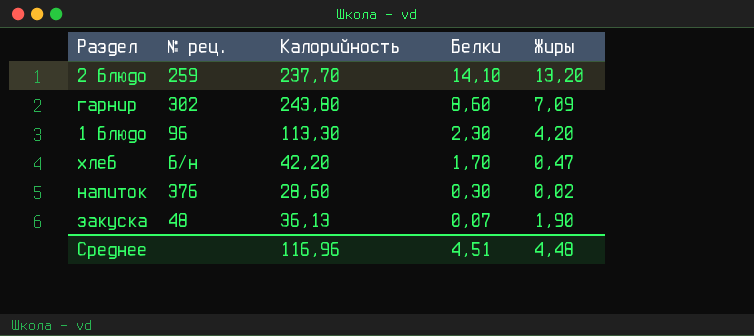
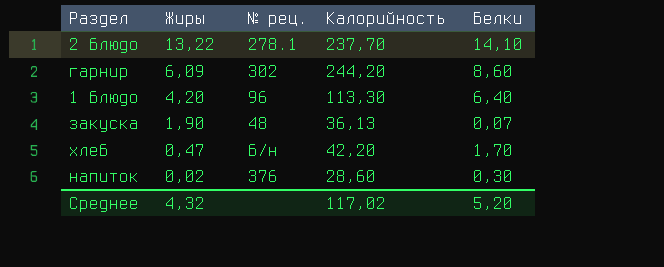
row order: Белки descending -> Жиры descending
column Жиры | position: 5 -> 2
2 блюдо | Жиры: 13,20 -> 13,22
2 блюдо | № рец.: 259 -> 278.1
гарнир | Жиры: 7,09 -> 6,09
гарнир | Калорийность: 243,80 -> 244,20
1 блюдо | Белки: 2,30 -> 6,40
Среднее | Жиры: 4,48 -> 4,32
Среднее | Калорийность: 116,96 -> 117,02
Среднее | Белки: 4,51 -> 5,20

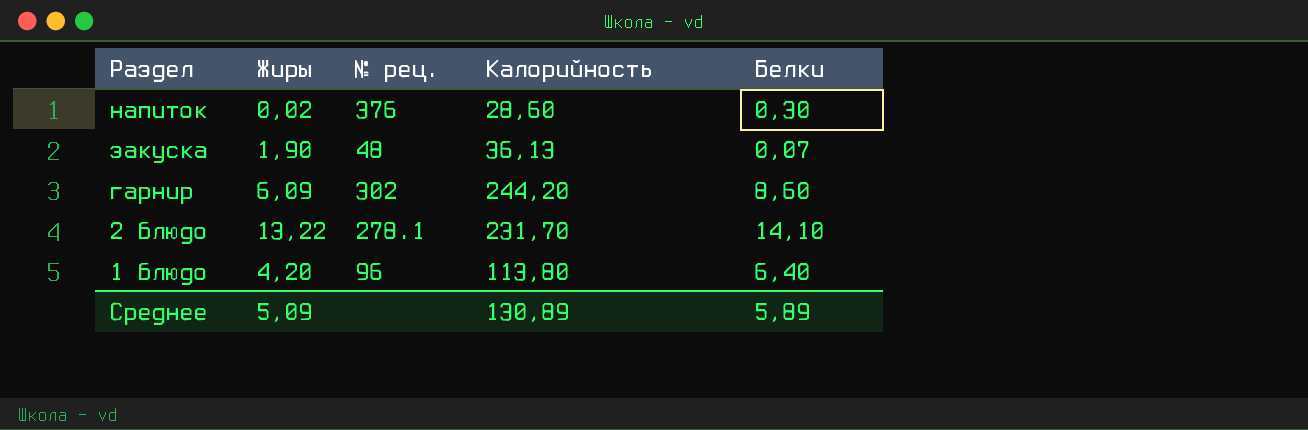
row order: Жиры descending -> Раздел descending
row хлеб: 0,47 | б/н | 42,20 | 1,70 -> none
2 блюдо | Калорийность: 237,70 -> 231,70
1 блюдо | Калорийность: 113,30 -> 113,80
Среднее | Жиры: 4,32 -> 5,09
Среднее | Калорийность: 117,02 -> 130,89
Среднее | Белки: 5,20 -> 5,89

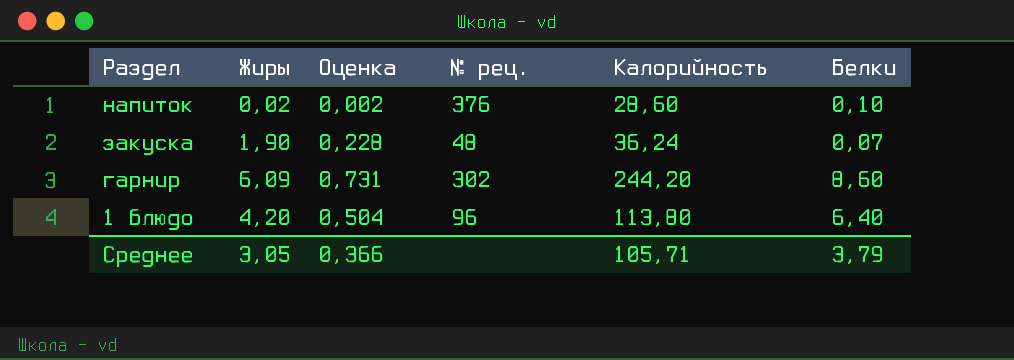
column Оценка | formula: none -> [Жиры] * 0,12
row 2 блюдо: 13,22 | 278.1 | 231,70 | 14,10 -> none
напиток | Белки: 0,30 -> 0,10
закуска | Калорийность: 36,13 -> 36,24
Среднее | Жиры: 5,09 -> 3,05
Среднее | Калорийность: 130,89 -> 105,71
Среднее | Белки: 5,89 -> 3,79

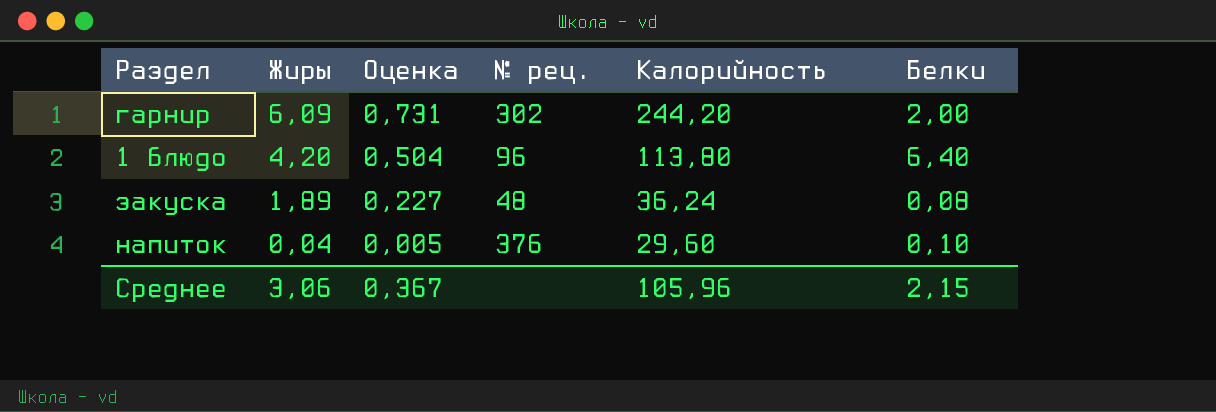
row order: Раздел descending -> Жиры descending
гарнир | Белки: 8,60 -> 2,00
закуска | Жиры: 1,90 -> 1,89
закуска | Оценка: 0,228 -> 0,227
закуска | Белки: 0,07 -> 0,08
напиток | Жиры: 0,02 -> 0,04
напиток | Оценка: 0,002 -> 0,005
напиток | Калорийность: 28,60 -> 29,60
Среднее | Жиры: 3,05 -> 3,06
Среднее | Оценка: 0,366 -> 0,367
Среднее | Калорийность: 105,71 -> 105,96
Среднее | Белки: 3,79 -> 2,15

